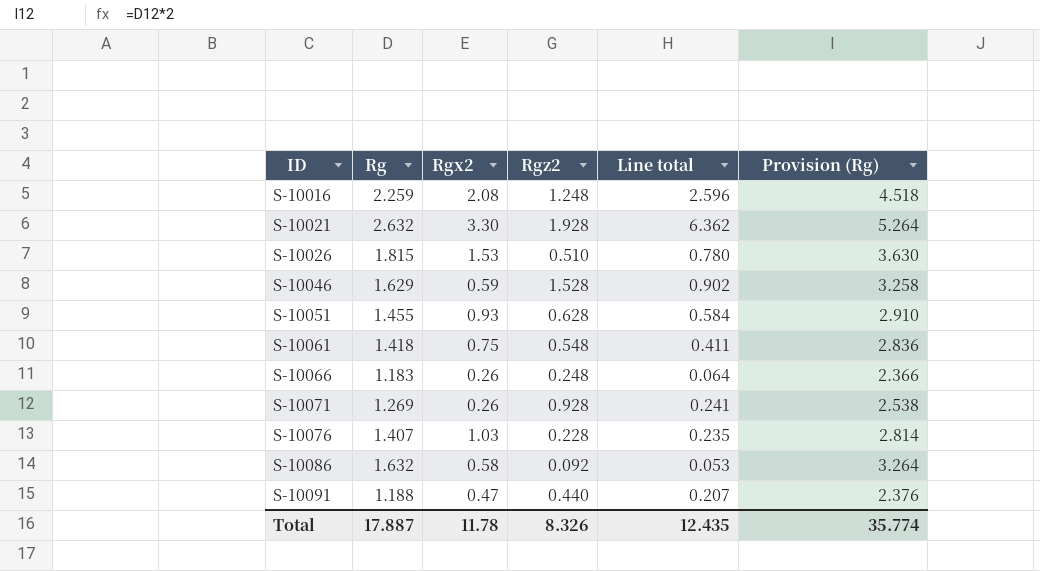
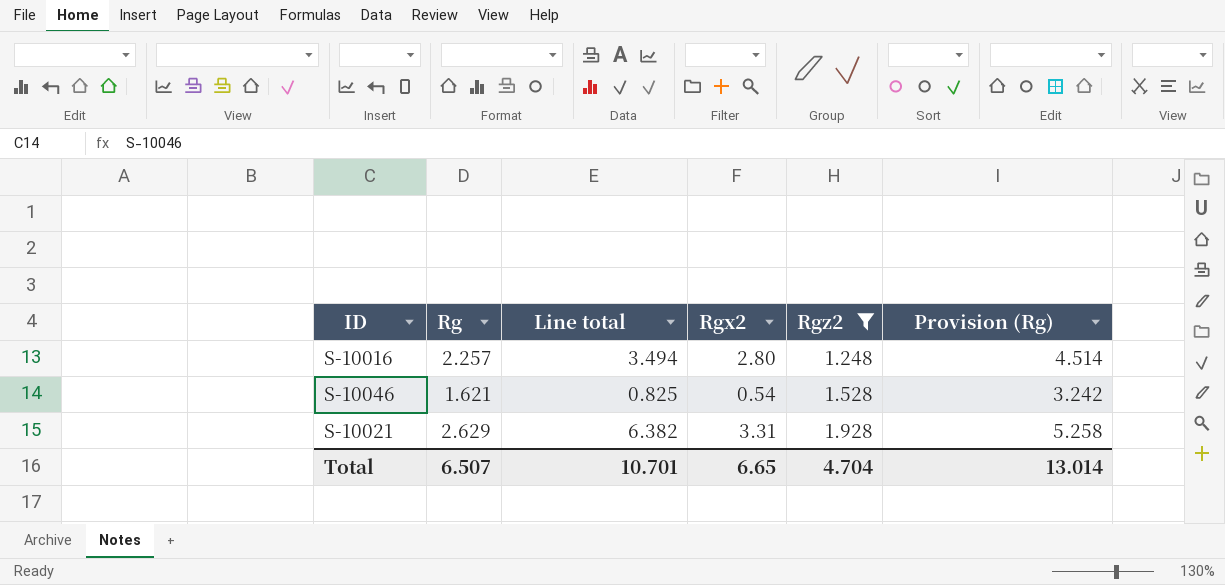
filter: none -> Rgz2 >= 1.248
row order: ID ascending -> Rgz2 ascending
column Line total | position: 5 -> 3
S-10016 | Rg: 2.259 -> 2.257
S-10016 | Line total: 2.596 -> 3.494
S-10016 | Rgx2: 2.08 -> 2.80
S-10016 | Provision (Rg): 4.518 -> 4.514
S-10046 | Rg: 1.629 -> 1.621
S-10046 | Line total: 0.902 -> 0.825
S-10046 | Rgx2: 0.59 -> 0.54
S-10046 | Provision (Rg): 3.258 -> 3.242
S-10021 | Rg: 2.632 -> 2.629
S-10021 | Line total: 6.362 -> 6.382
S-10021 | Rgx2: 3.30 -> 3.31
S-10021 | Provision (Rg): 5.264 -> 5.258
Total | Rg: 17.887 -> 6.507
Total | Line total: 12.435 -> 10.701
Total | Rgx2: 11.78 -> 6.65
Total | Rgz2: 8.326 -> 4.704
Total | Provision (Rg): 35.774 -> 13.014

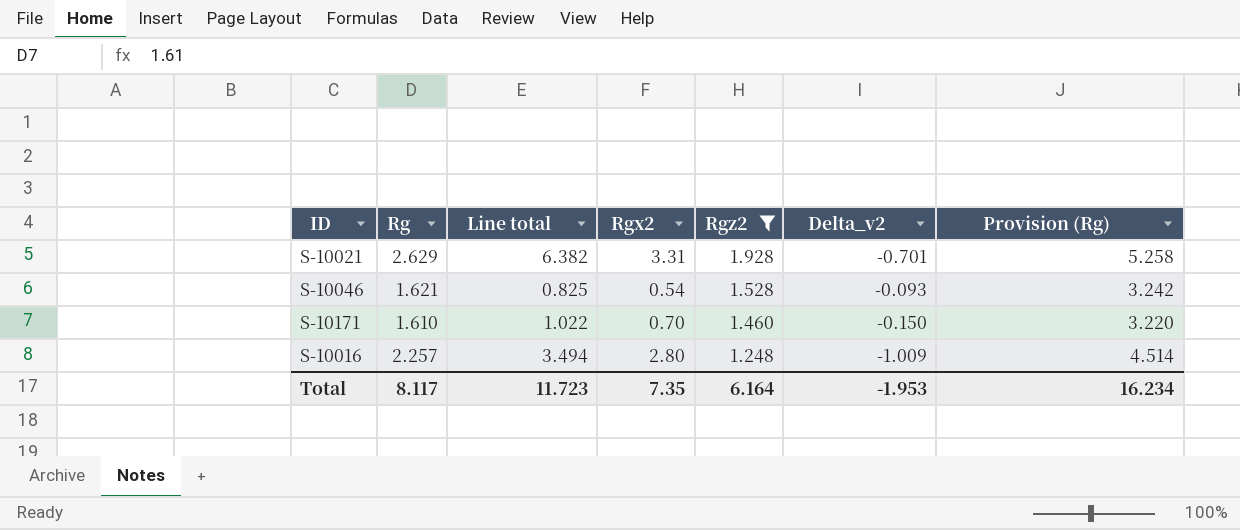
row order: Rgz2 ascending -> Rgz2 descending
column Delta_v2 | formula: none -> [Rgz2] - [Rg]
row S-10171: none -> 1.610 | 1.022 | 0.70 | 1.460 | -0.150 | 3.220
Total | Rg: 6.507 -> 8.117
Total | Line total: 10.701 -> 11.723
Total | Rgx2: 6.65 -> 7.35
Total | Rgz2: 4.704 -> 6.164
Total | Provision (Rg): 13.014 -> 16.234

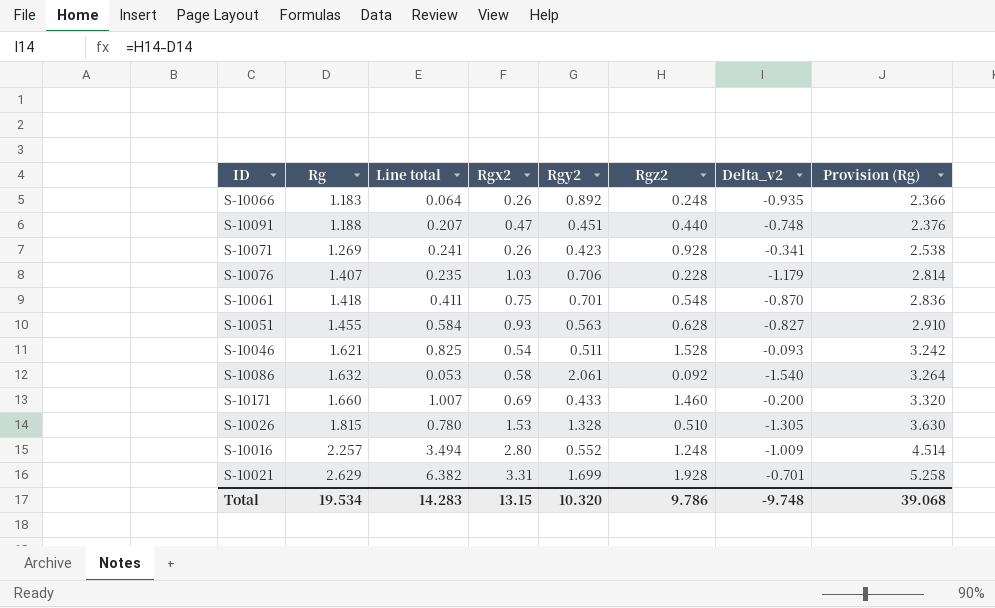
filter: Rgz2 >= 1.248 -> none
row order: Rgz2 descending -> Rg ascending
column Rgy2 | position: none -> 5
S-10171 | Rg: 1.610 -> 1.660
S-10171 | Line total: 1.022 -> 1.007
S-10171 | Rgx2: 0.70 -> 0.69
S-10171 | Delta_v2: -0.150 -> -0.200
S-10171 | Provision (Rg): 3.220 -> 3.320
Total | Rg: 8.117 -> 19.534
Total | Line total: 11.723 -> 14.283
Total | Rgx2: 7.35 -> 13.15
Total | Rgz2: 6.164 -> 9.786
Total | Delta_v2: -1.953 -> -9.748
Total | Provision (Rg): 16.234 -> 39.068

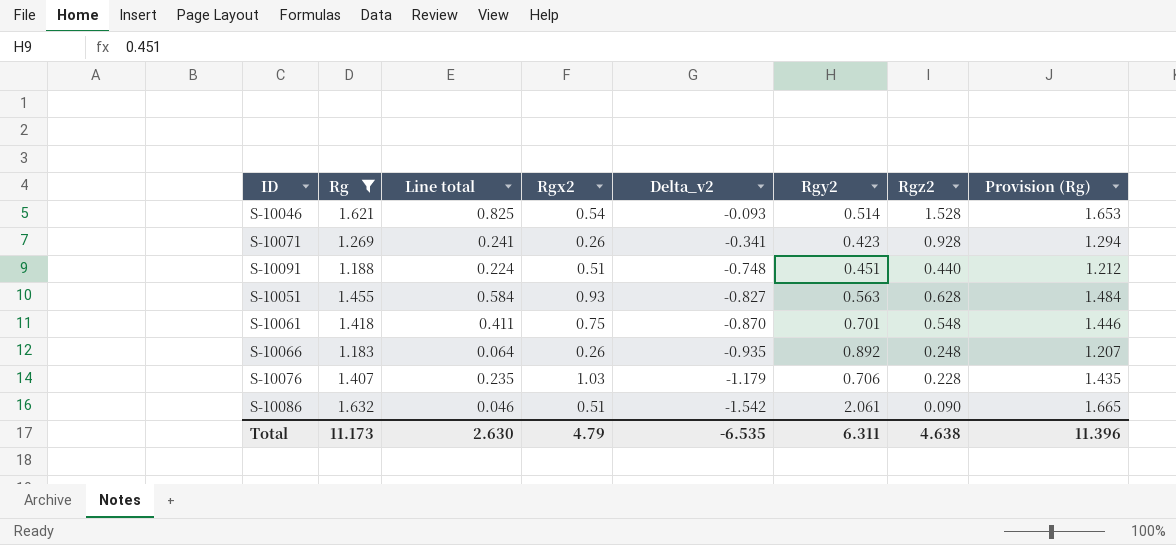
filter: none -> Rg <= 1.632
row order: Rg ascending -> Delta_v2 descending
column Delta_v2 | position: 7 -> 5
column Provision (Rg) | formula: [Rg] * 2 -> [Rg] * 1.02
S-10046 | Rgy2: 0.511 -> 0.514
S-10091 | Line total: 0.207 -> 0.224
S-10091 | Rgx2: 0.47 -> 0.51
S-10086 | Line total: 0.053 -> 0.046
S-10086 | Rgx2: 0.58 -> 0.51
S-10086 | Delta_v2: -1.540 -> -1.542
S-10086 | Rgz2: 0.092 -> 0.090
Total | Rg: 19.534 -> 11.173
Total | Line total: 14.283 -> 2.630
Total | Rgx2: 13.15 -> 4.79
Total | Delta_v2: -9.748 -> -6.535
Total | Rgy2: 10.320 -> 6.311
Total | Rgz2: 9.786 -> 4.638
Total | Provision (Rg): 39.068 -> 11.396

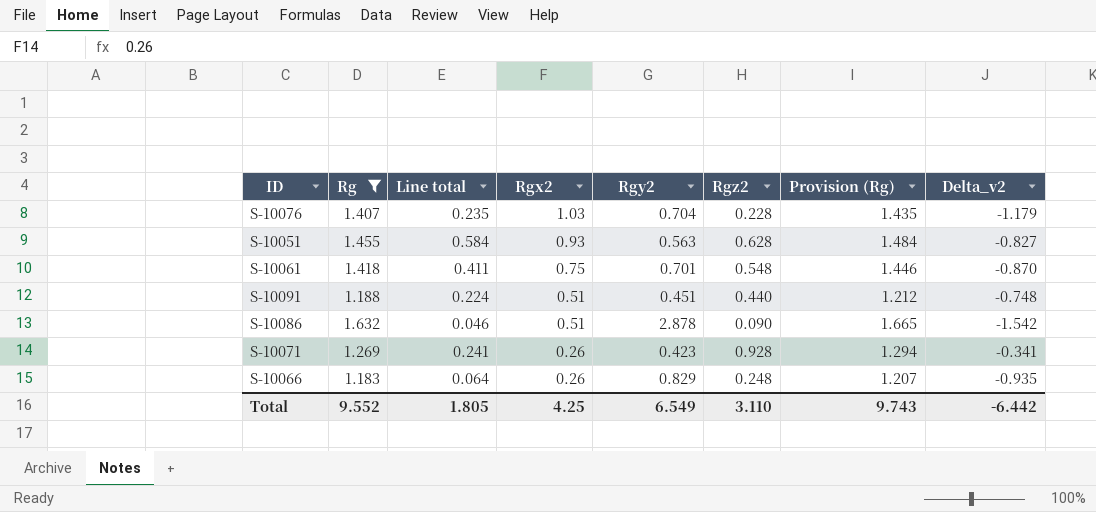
row order: Delta_v2 descending -> Rgx2 descending
column Delta_v2 | position: 5 -> 8
row S-10046: 1.621 | 0.825 | 0.54 | -0.093 | 0.514 | 1.528 | 1.653 -> none
S-10076 | Rgy2: 0.706 -> 0.704
S-10086 | Rgy2: 2.061 -> 2.878
S-10066 | Rgy2: 0.892 -> 0.829
Total | Rg: 11.173 -> 9.552
Total | Line total: 2.630 -> 1.805
Total | Rgx2: 4.79 -> 4.25
Total | Rgy2: 6.311 -> 6.549
Total | Rgz2: 4.638 -> 3.110
Total | Provision (Rg): 11.396 -> 9.743
Total | Delta_v2: -6.535 -> -6.442

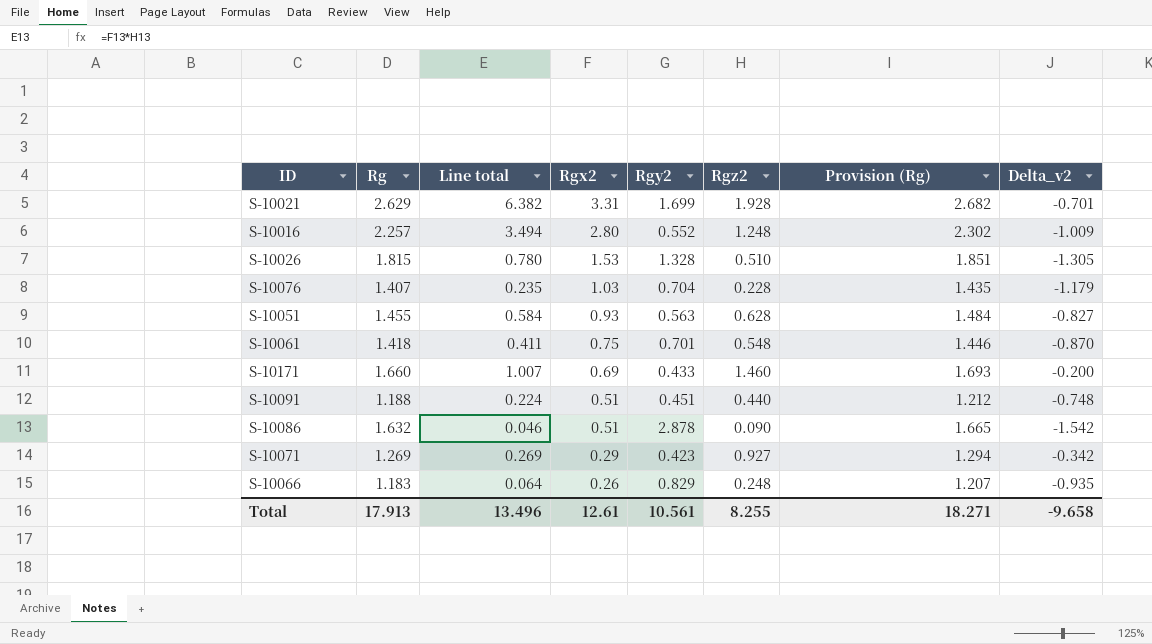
filter: Rg <= 1.632 -> none
S-10071 | Line total: 0.241 -> 0.269
S-10071 | Rgx2: 0.26 -> 0.29
S-10071 | Rgz2: 0.928 -> 0.927
S-10071 | Delta_v2: -0.341 -> -0.342
Total | Rg: 9.552 -> 17.913
Total | Line total: 1.805 -> 13.496
Total | Rgx2: 4.25 -> 12.61
Total | Rgy2: 6.549 -> 10.561
Total | Rgz2: 3.110 -> 8.255
Total | Provision (Rg): 9.743 -> 18.271
Total | Delta_v2: -6.442 -> -9.658

